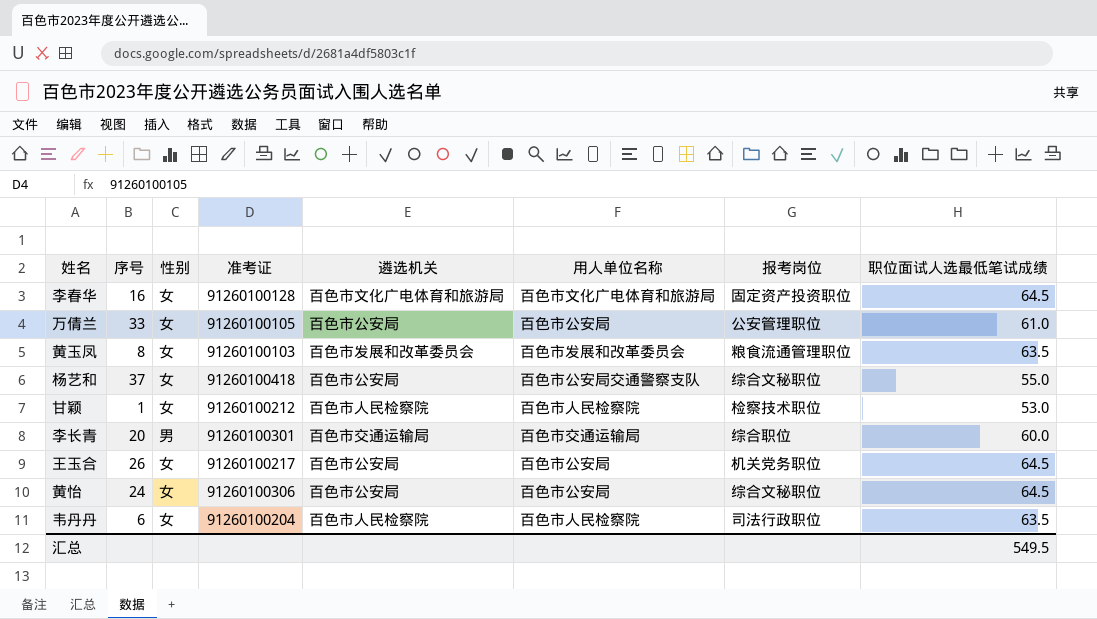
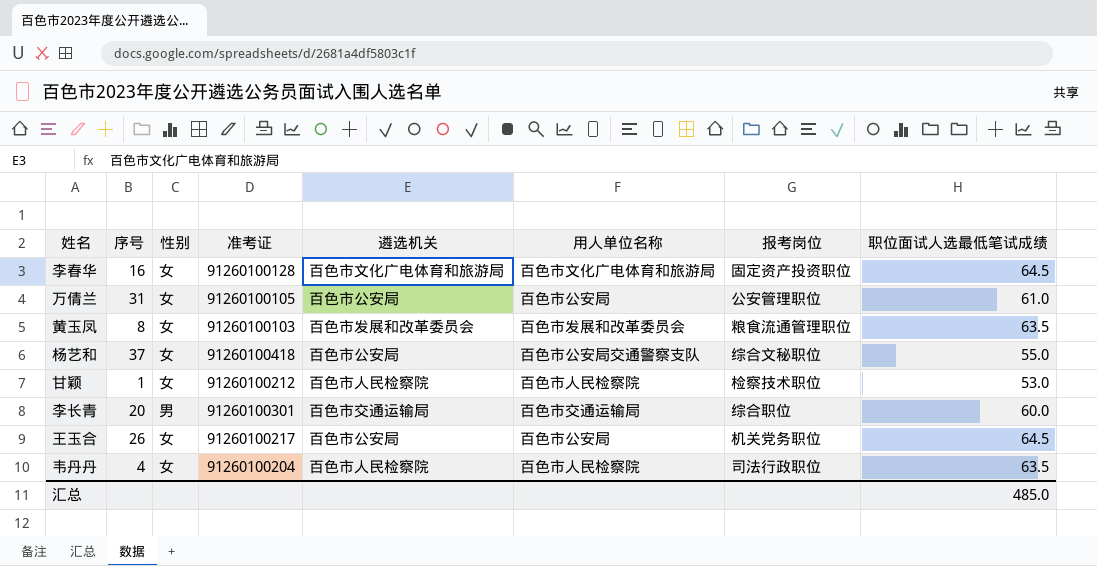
row 黄怡: 24 | 女 | 91260100306 | 百色市公安局 | 百色市公安局 | 综合文秘职位 | 64.5 -> none
万倩兰 | 序号: 33 -> 31
韦丹丹 | 序号: 6 -> 4
汇总 | 职位面试人选最低笔试成绩: 549.5 -> 485.0

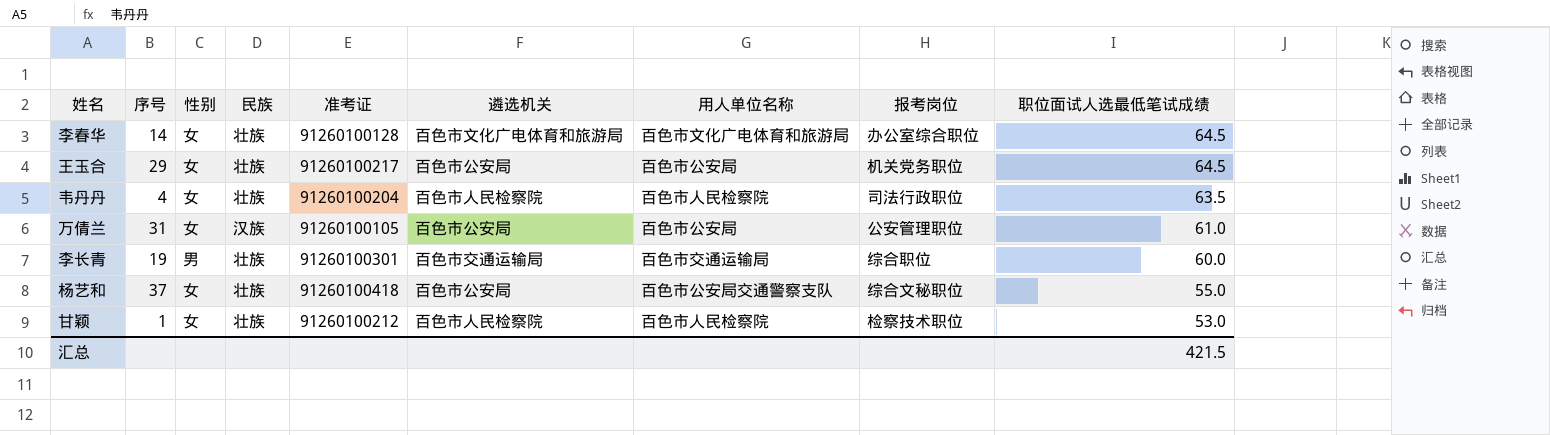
row order: none -> 职位面试人选最低笔试成绩 descending
column 民族 | position: none -> 4
row 黄玉凤: 8 | 女 | 91260100103 | 百色市发展和改革委员会 | 百色市发展和改革委员会 | 粮食流通管理职位 | 63.5 -> none
李春华 | 序号: 16 -> 14
李春华 | 报考岗位: 固定资产投资职位 -> 办公室综合职位
王玉合 | 序号: 26 -> 29
李长青 | 序号: 20 -> 19
汇总 | 职位面试人选最低笔试成绩: 485.0 -> 421.5

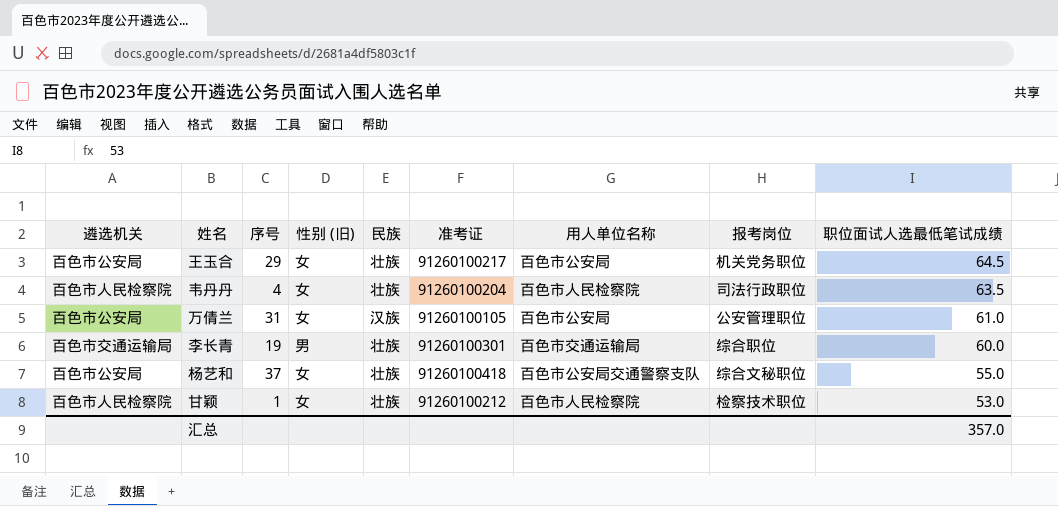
column 遴选机关 | position: 6 -> 1
column name: 性别 -> 性别 (旧)
row 李春华: 14 | 女 | 壮族 | 91260100128 | 百色市文化广电体育和旅游局 | 百色市文化广电体育和旅游局 | 办公室综合职位 | 64.5 -> none
汇总 | 职位面试人选最低笔试成绩: 421.5 -> 357.0

